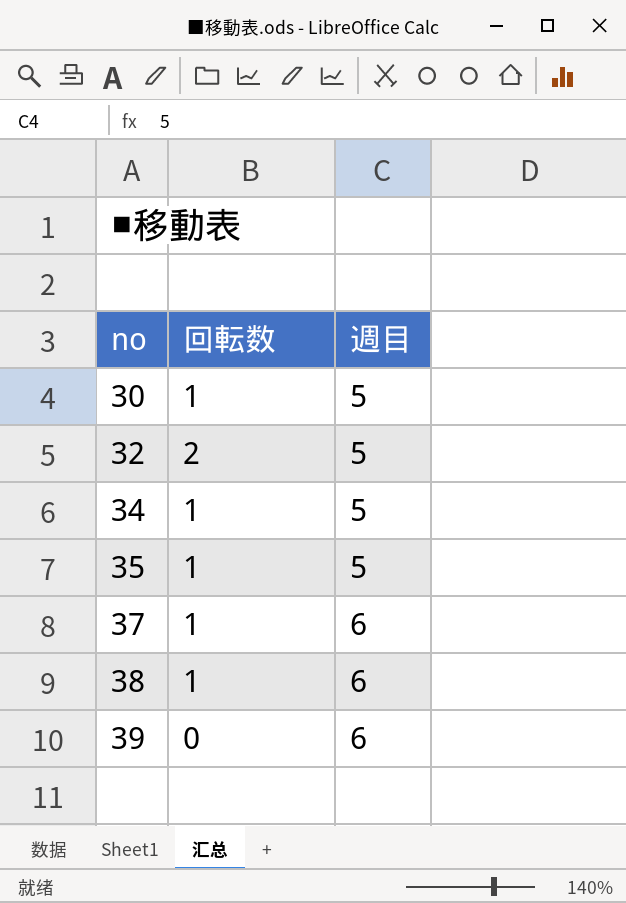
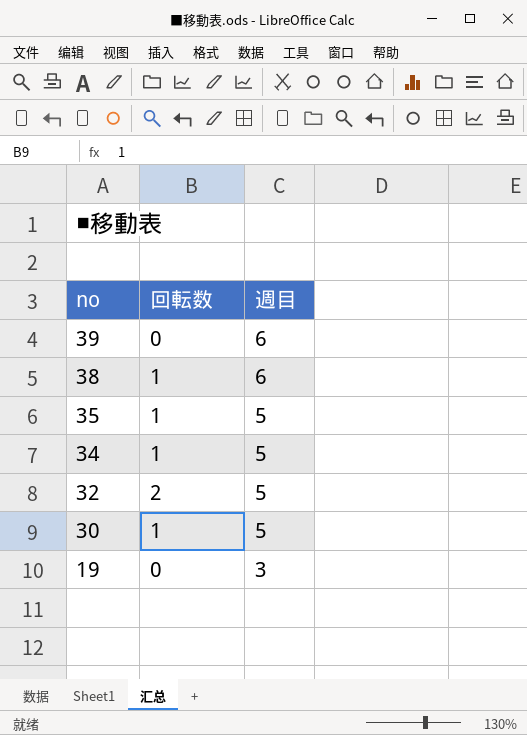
row order: no ascending -> no descending
row 37: 1 | 6 -> none
row 19: none -> 0 | 3

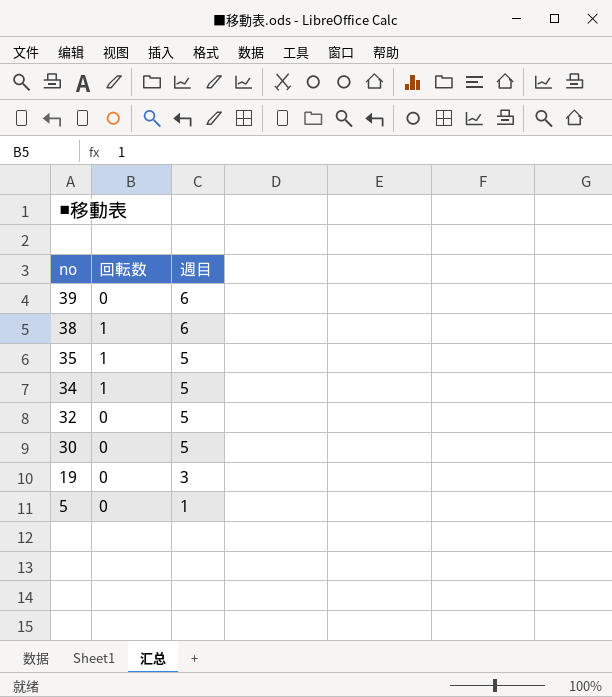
32 | 回転数: 2 -> 0
30 | 回転数: 1 -> 0
row 5: none -> 0 | 1

